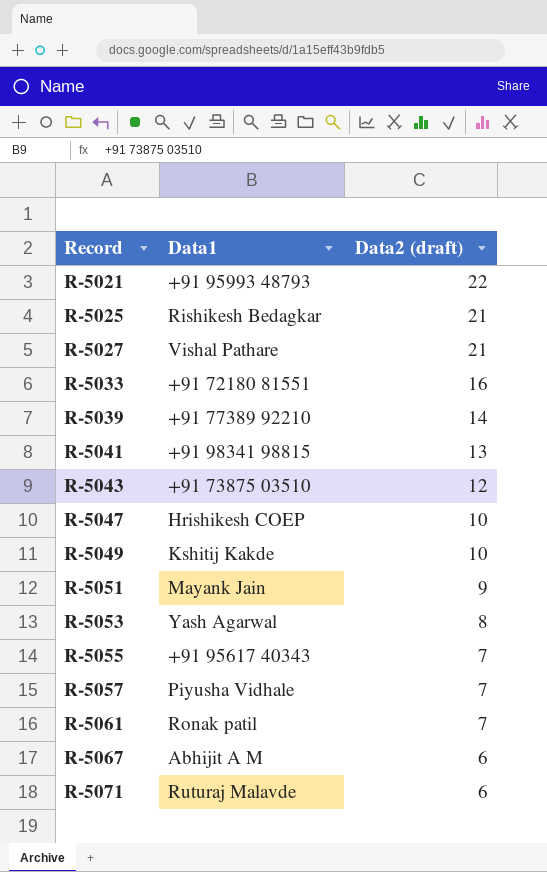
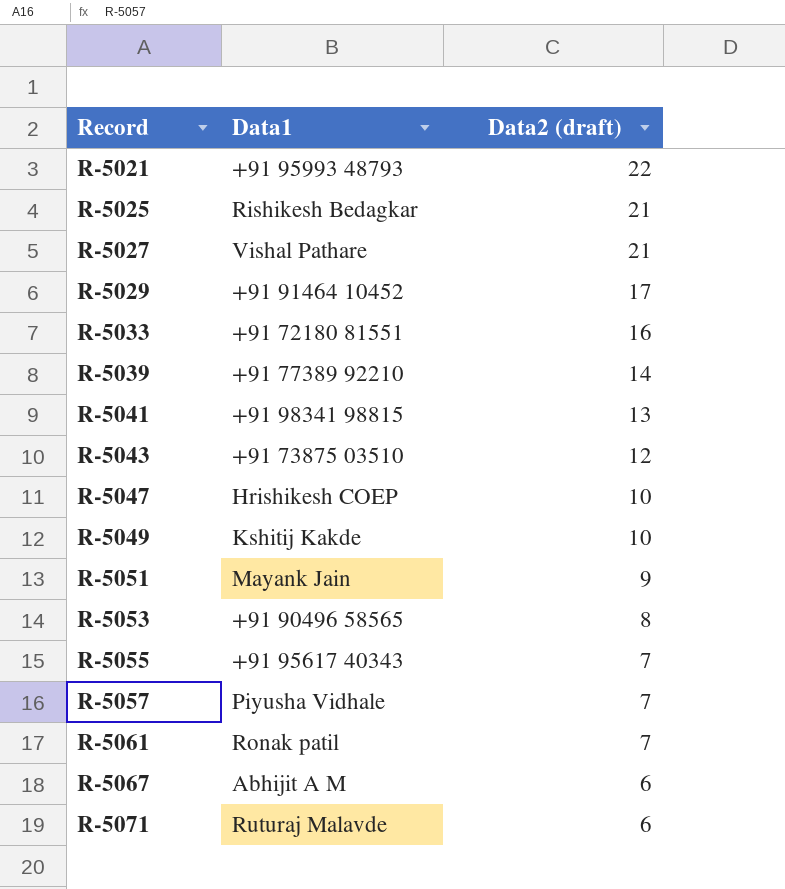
row R-5029: none -> +91 91464 10452 | 17
R-5053 | Data1: Yash Agarwal -> +91 90496 58565

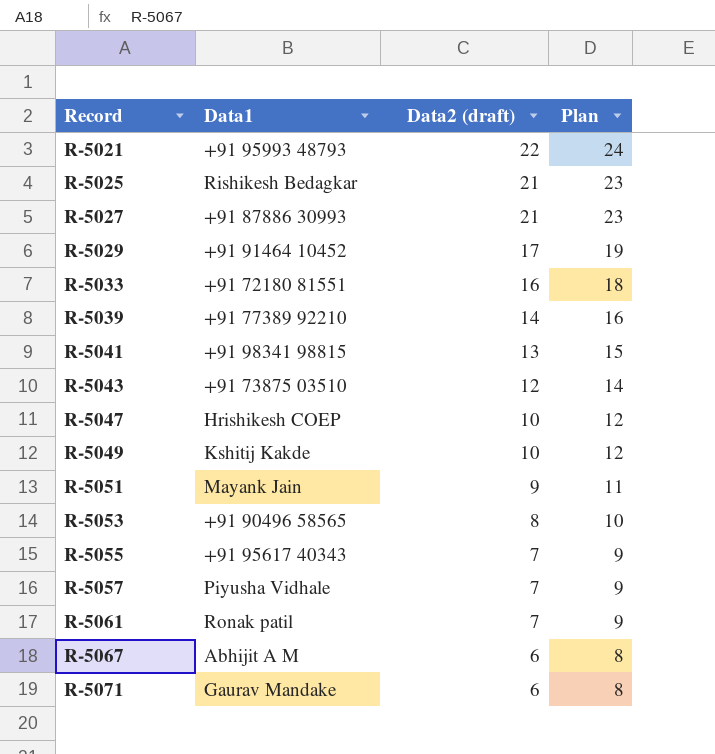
column Plan | formula: none -> [Data2 (draft)] + 2
R-5027 | Data1: Vishal Pathare -> +91 87886 30993
R-5071 | Data1: Ruturaj Malavde -> Gaurav Mandake

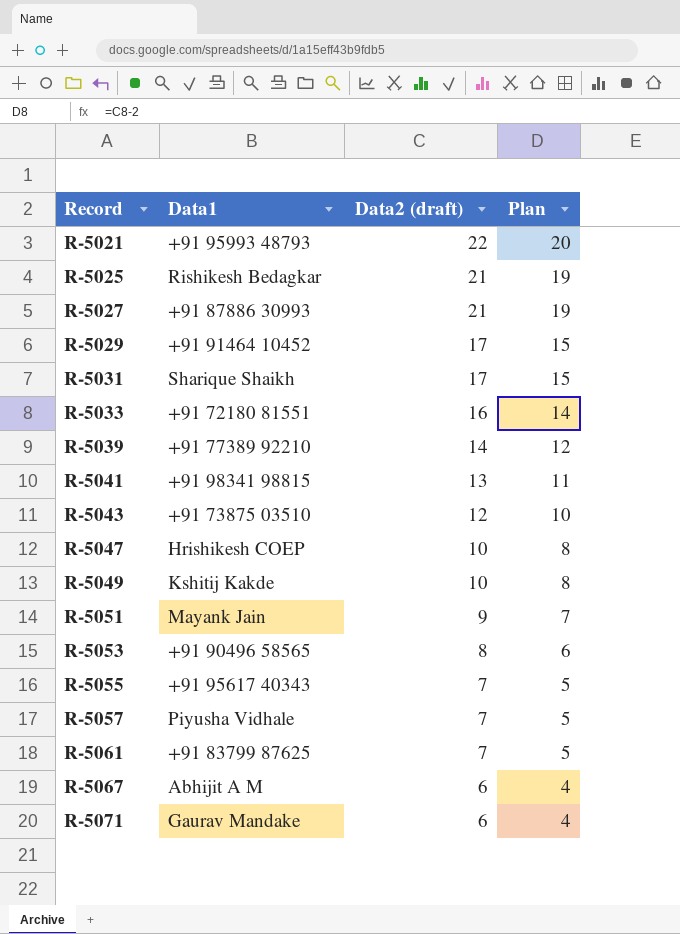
column Plan | formula: [Data2 (draft)] + 2 -> [Data2 (draft)] - 2
row R-5031: none -> Sharique Shaikh | 17 | 15
R-5061 | Data1: Ronak patil -> +91 83799 87625

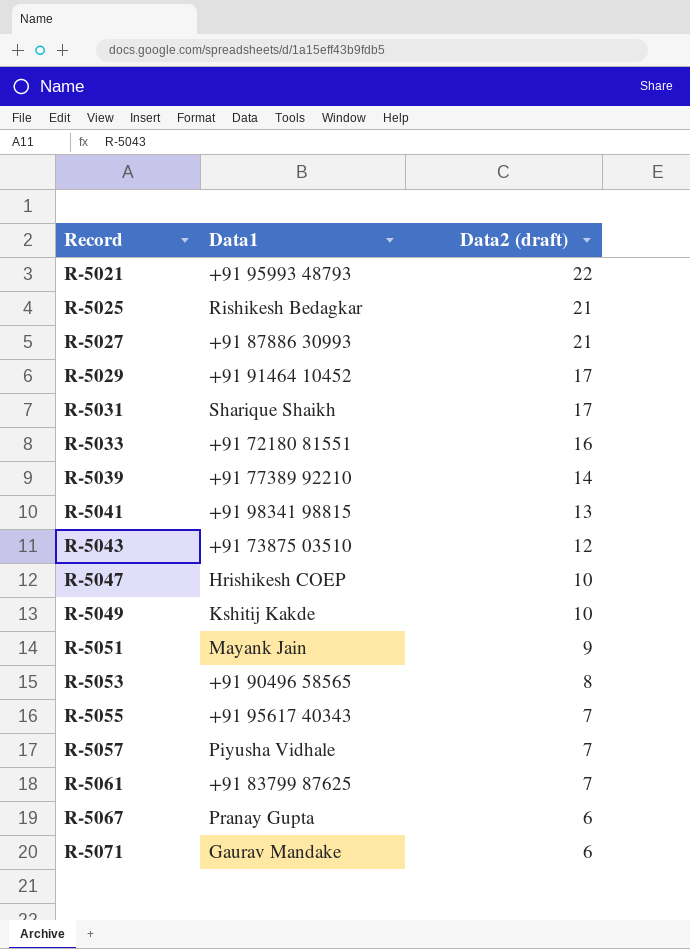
column Plan | formula: [Data2 (draft)] - 2 -> none
R-5067 | Data1: Abhijit A M -> Pranay Gupta

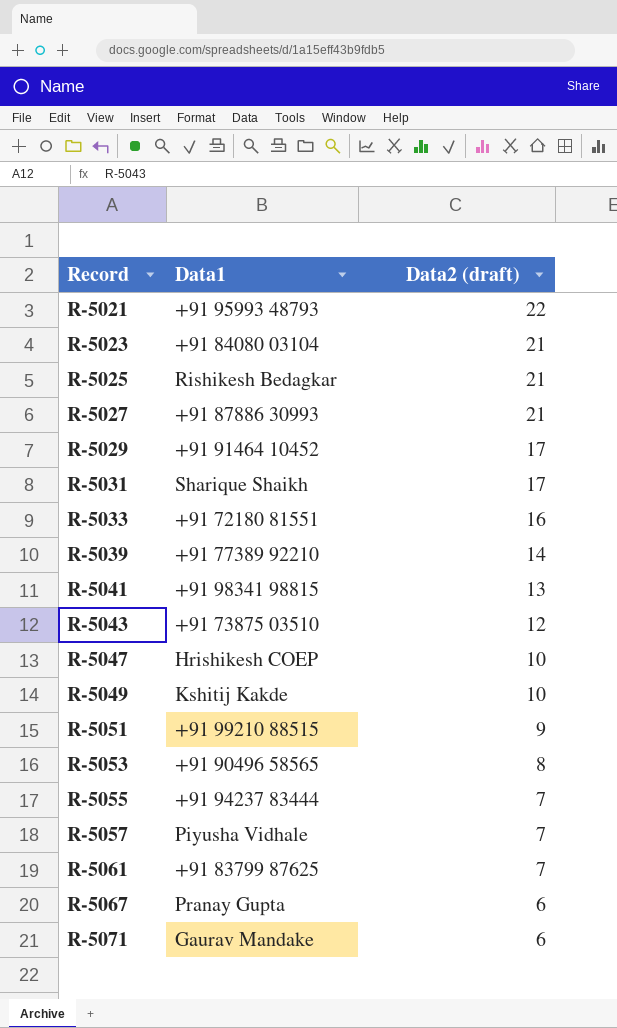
row R-5023: none -> +91 84080 03104 | 21
R-5051 | Data1: Mayank Jain -> +91 99210 88515
R-5055 | Data1: +91 95617 40343 -> +91 94237 83444

